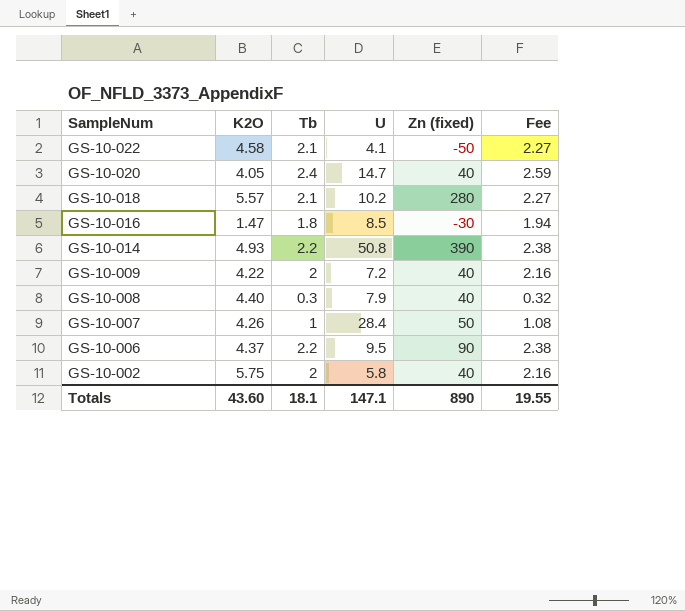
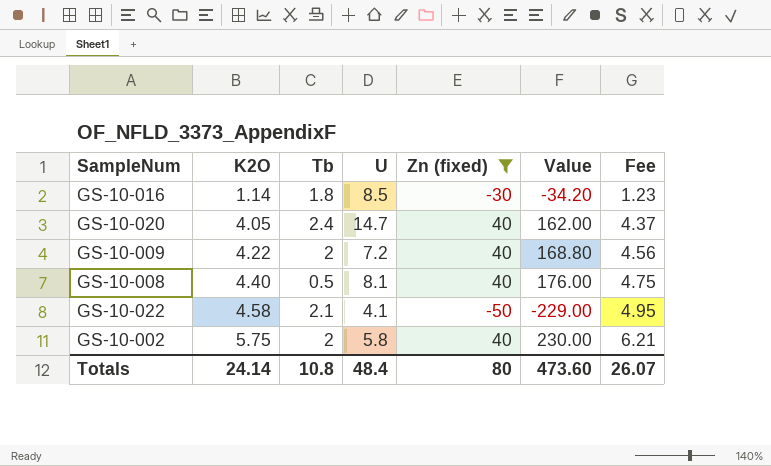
filter: none -> Zn (fixed) <= 40
row order: SampleNum descending -> K2O ascending
column Value | formula: none -> [K2O] * [Zn (fixed)]
column Fee | formula: [Tb] * 1.08 -> [K2O] * 1.08
GS-10-016 | K2O: 1.47 -> 1.14
GS-10-008 | Tb: 0.3 -> 0.5
GS-10-008 | U: 7.9 -> 8.1
Totals | K2O: 43.60 -> 24.14
Totals | Tb: 18.1 -> 10.8
Totals | U: 147.1 -> 48.4
Totals | Zn (fixed): 890 -> 80
Totals | Fee: 19.55 -> 26.07

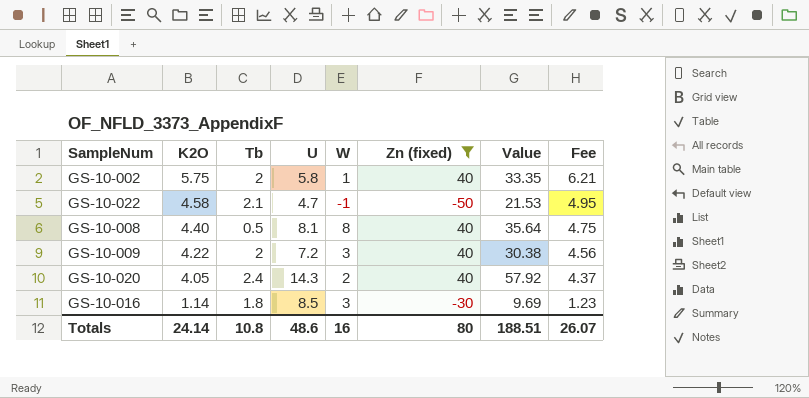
row order: K2O ascending -> K2O descending
column W | position: none -> 5
column Value | formula: [K2O] * [Zn (fixed)] -> [K2O] * [U]
GS-10-022 | U: 4.1 -> 4.7
GS-10-020 | U: 14.7 -> 14.3
Totals | U: 48.4 -> 48.6
Totals | Value: 473.60 -> 188.51

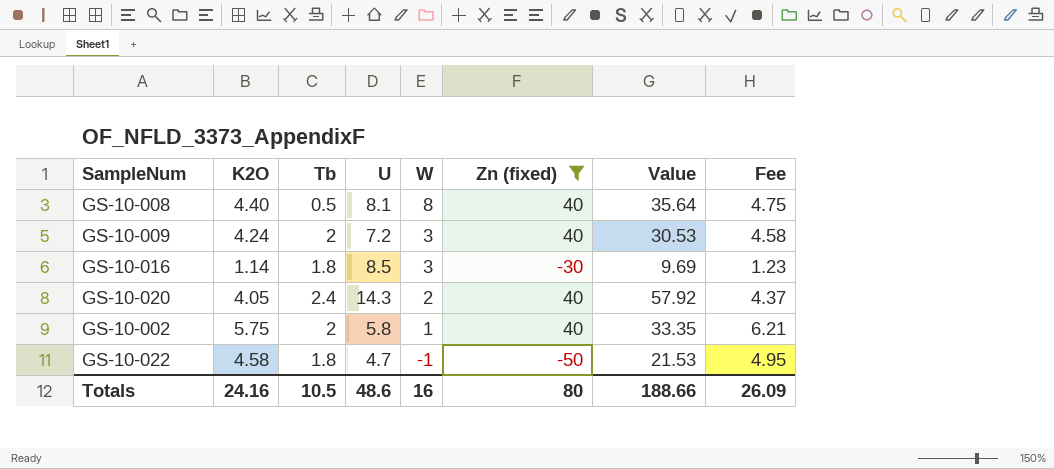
row order: K2O descending -> W descending
GS-10-009 | K2O: 4.22 -> 4.24
GS-10-009 | Value: 30.38 -> 30.53
GS-10-009 | Fee: 4.56 -> 4.58
GS-10-022 | Tb: 2.1 -> 1.8
Totals | K2O: 24.14 -> 24.16
Totals | Tb: 10.8 -> 10.5
Totals | Value: 188.51 -> 188.66
Totals | Fee: 26.07 -> 26.09

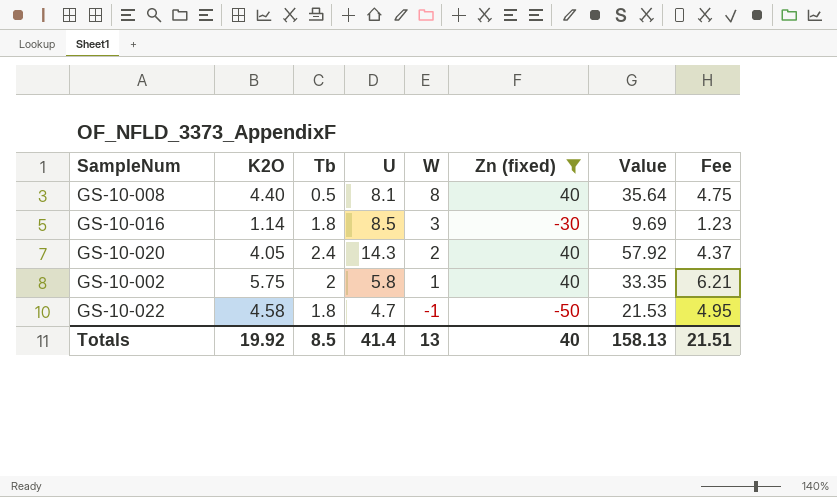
row GS-10-009: 4.24 | 2 | 7.2 | 3 | 40 | 30.53 | 4.58 -> none
Totals | K2O: 24.16 -> 19.92
Totals | Tb: 10.5 -> 8.5
Totals | U: 48.6 -> 41.4
Totals | W: 16 -> 13
Totals | Zn (fixed): 80 -> 40
Totals | Value: 188.66 -> 158.13
Totals | Fee: 26.09 -> 21.51

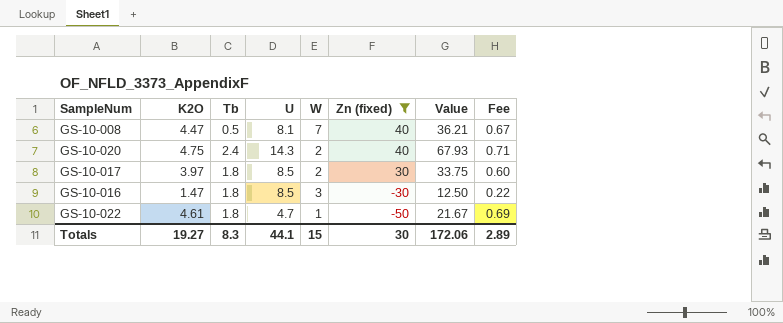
row order: W descending -> Zn (fixed) descending
column Fee | formula: [K2O] * 1.08 -> [K2O] * 0.15
row GS-10-002: 5.75 | 2 | 5.8 | 1 | 40 | 33.35 | 6.21 -> none
GS-10-008 | K2O: 4.40 -> 4.47
GS-10-008 | W: 8 -> 7
GS-10-008 | Value: 35.64 -> 36.21
GS-10-020 | K2O: 4.05 -> 4.75
GS-10-020 | Value: 57.92 -> 67.93
row GS-10-017: none -> 3.97 | 1.8 | 8.5 | 2 | 30 | 33.75 | 0.60
GS-10-016 | K2O: 1.14 -> 1.47
GS-10-016 | Value: 9.69 -> 12.50
GS-10-022 | K2O: 4.58 -> 4.61
GS-10-022 | W: -1 -> 1
GS-10-022 | Value: 21.53 -> 21.67
Totals | K2O: 19.92 -> 19.27
Totals | Tb: 8.5 -> 8.3
Totals | U: 41.4 -> 44.1
Totals | W: 13 -> 15
Totals | Zn (fixed): 40 -> 30
Totals | Value: 158.13 -> 172.06
Totals | Fee: 21.51 -> 2.89

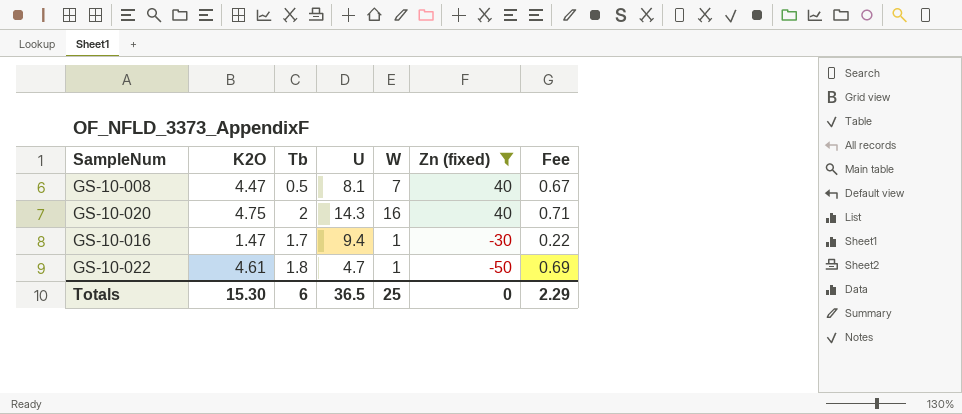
column Value | formula: [K2O] * [U] -> none
row GS-10-017: 3.97 | 1.8 | 8.5 | 2 | 30 | 33.75 | 0.60 -> none
GS-10-020 | Tb: 2.4 -> 2
GS-10-020 | W: 2 -> 16
GS-10-016 | Tb: 1.8 -> 1.7
GS-10-016 | U: 8.5 -> 9.4
GS-10-016 | W: 3 -> 1
Totals | K2O: 19.27 -> 15.30
Totals | Tb: 8.3 -> 6
Totals | U: 44.1 -> 36.5
Totals | W: 15 -> 25
Totals | Zn (fixed): 30 -> 0
Totals | Fee: 2.89 -> 2.29

